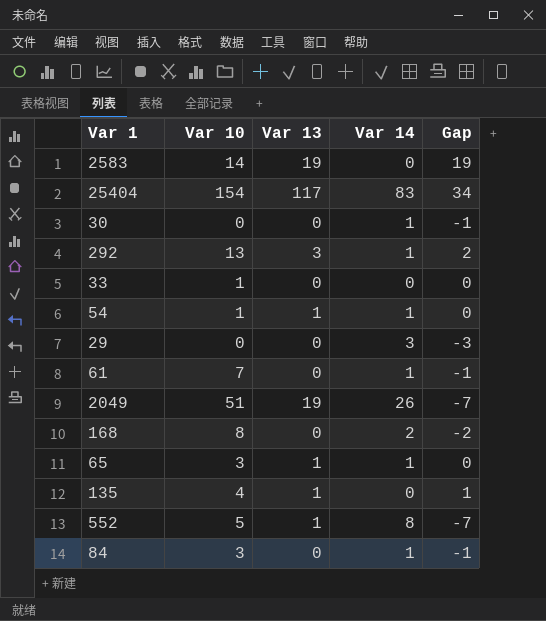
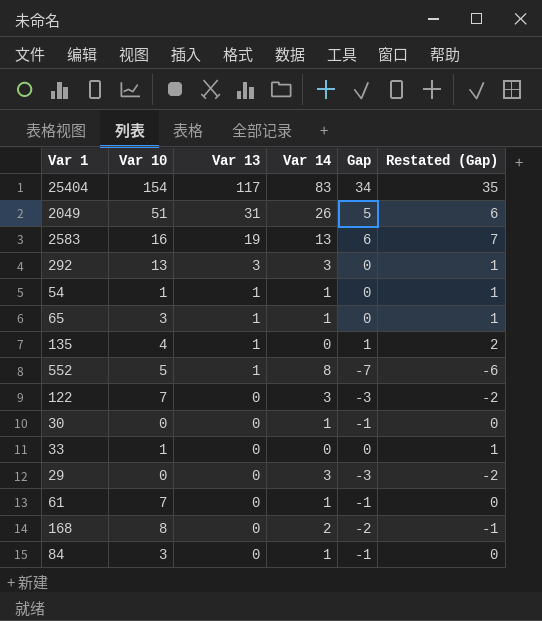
row order: none -> Var 13 descending
column Restated (Gap) | formula: none -> [Gap] + 1
2049 | Var 13: 19 -> 31
2049 | Gap: -7 -> 5
2583 | Var 10: 14 -> 16
2583 | Var 14: 0 -> 13
2583 | Gap: 19 -> 6
292 | Var 14: 1 -> 3
292 | Gap: 2 -> 0
row 122: none -> 7 | 0 | 3 | -3 | -2

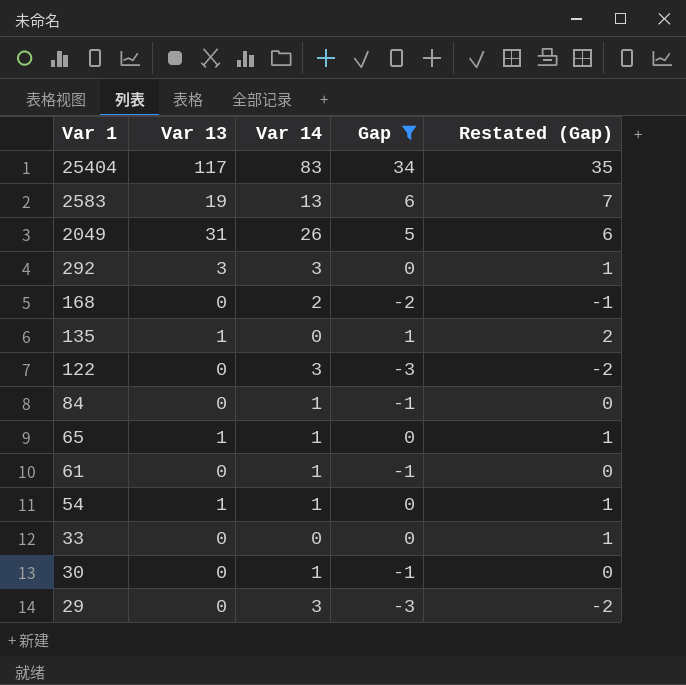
filter: none -> Gap != -7
row order: Var 13 descending -> Var 1 descending
column Var 10 | position: 2 -> none

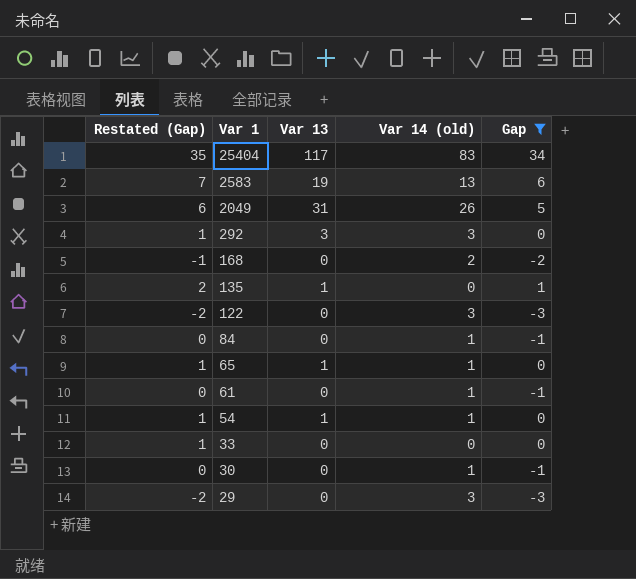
column Restated (Gap) | position: 5 -> 1
column name: Var 14 -> Var 14 (old)

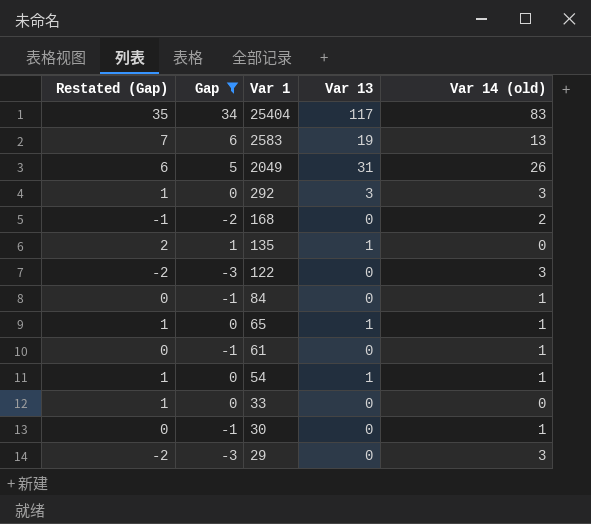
column Gap | position: 5 -> 2

